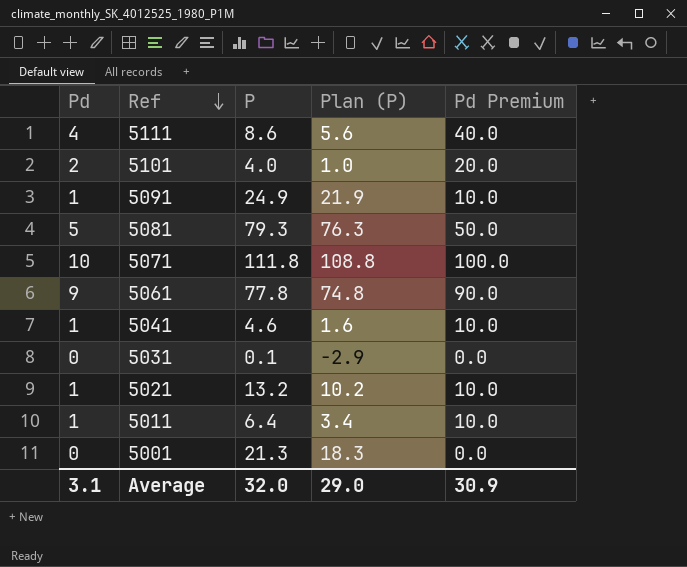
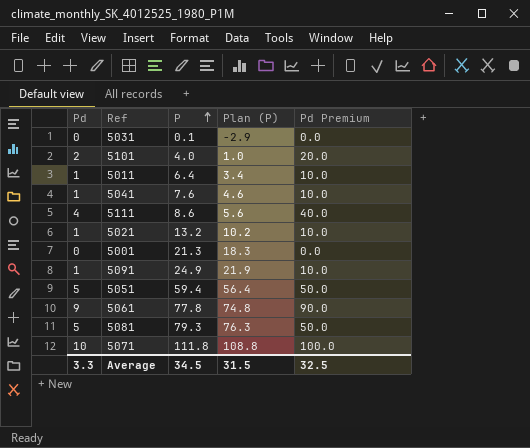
row order: Ref descending -> P ascending
5041 | P: 4.6 -> 7.6
5041 | Plan (P): 1.6 -> 4.6
row 5051: none -> 5 | 59.4 | 56.4 | 50.0
Average | Pd: 3.1 -> 3.3
Average | P: 32.0 -> 34.5
Average | Plan (P): 29.0 -> 31.5
Average | Pd Premium: 30.9 -> 32.5

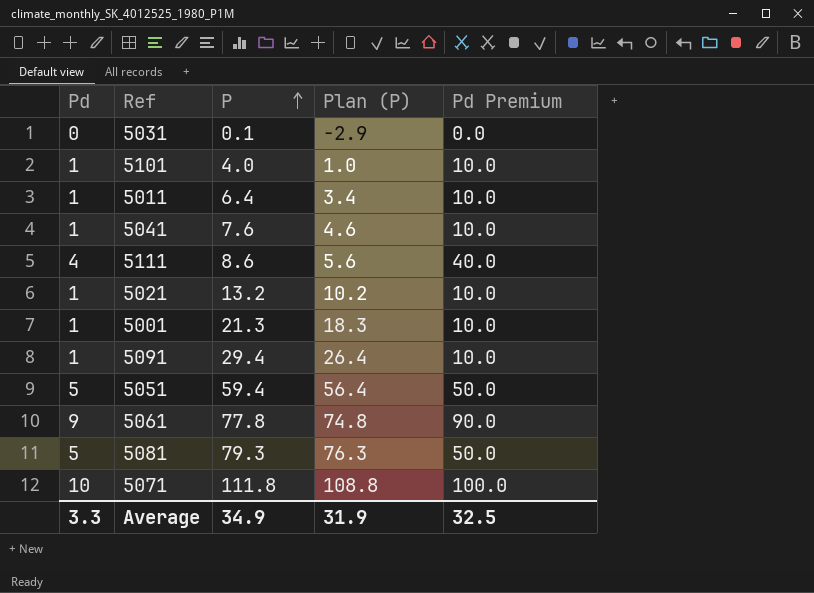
5101 | Pd: 2 -> 1
5101 | Pd Premium: 20.0 -> 10.0
5001 | Pd: 0 -> 1
5001 | Pd Premium: 0.0 -> 10.0
5091 | P: 24.9 -> 29.4
5091 | Plan (P): 21.9 -> 26.4
Average | P: 34.5 -> 34.9
Average | Plan (P): 31.5 -> 31.9

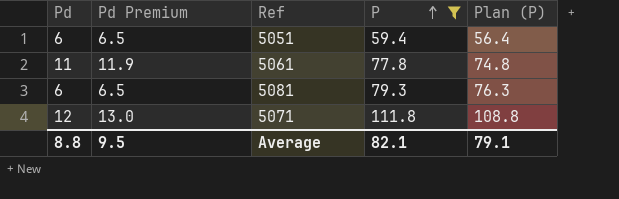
filter: none -> P >= 59.4
column Pd Premium | formula: [Pd] * 10 -> [Pd] * 1.08
column Pd Premium | position: 5 -> 2
5051 | Pd: 5 -> 6
5061 | Pd: 9 -> 11
5081 | Pd: 5 -> 6
5071 | Pd: 10 -> 12
Average | Pd: 3.3 -> 8.8
Average | Pd Premium: 32.5 -> 9.5
Average | P: 34.9 -> 82.1
Average | Plan (P): 31.9 -> 79.1

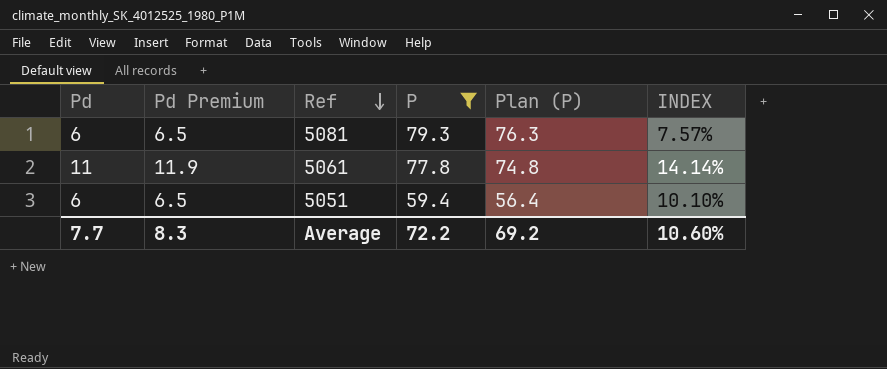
row order: P ascending -> Ref descending
column INDEX | formula: none -> [Pd] / [P]
row 5071: 12 | 13.0 | 111.8 | 108.8 -> none
Average | Pd: 8.8 -> 7.7
Average | Pd Premium: 9.5 -> 8.3
Average | P: 82.1 -> 72.2
Average | Plan (P): 79.1 -> 69.2

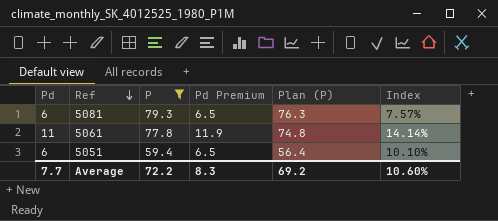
column Pd Premium | position: 2 -> 4
column name: INDEX -> Index

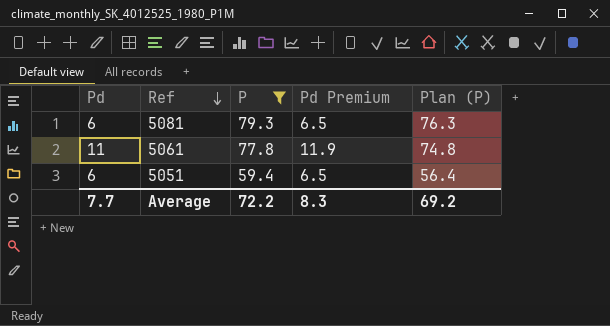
column Index | formula: [Pd] / [P] -> none

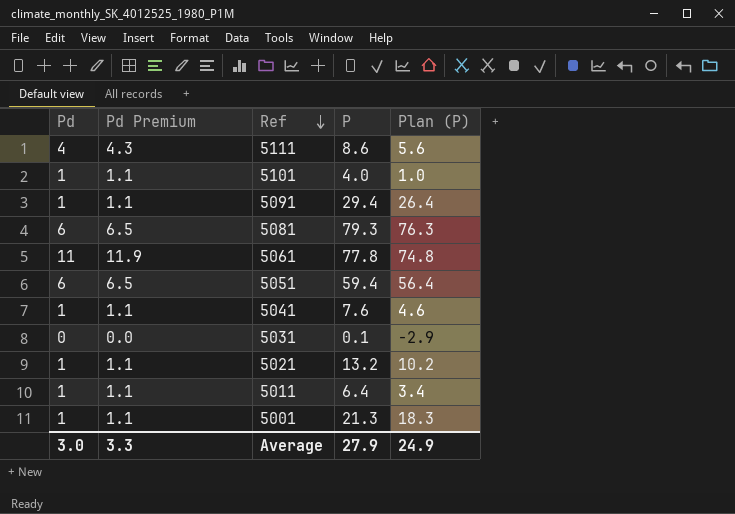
filter: P >= 59.4 -> none
column Pd Premium | position: 4 -> 2
Average | Pd: 7.7 -> 3.0
Average | Pd Premium: 8.3 -> 3.3
Average | P: 72.2 -> 27.9
Average | Plan (P): 69.2 -> 24.9

